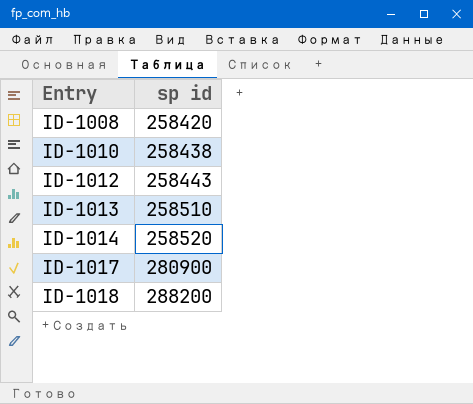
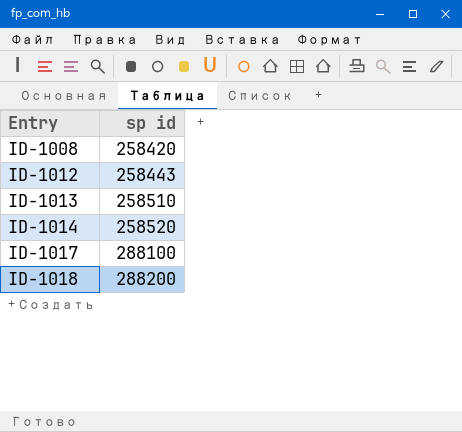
row ID-1010: 258438 -> none
ID-1017 | sp id: 280900 -> 288100

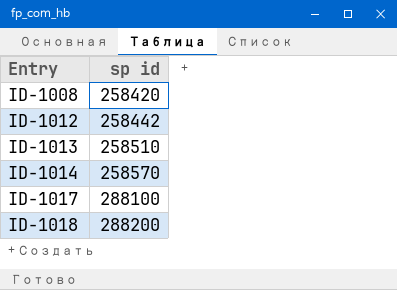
ID-1012 | sp id: 258443 -> 258442
ID-1014 | sp id: 258520 -> 258570

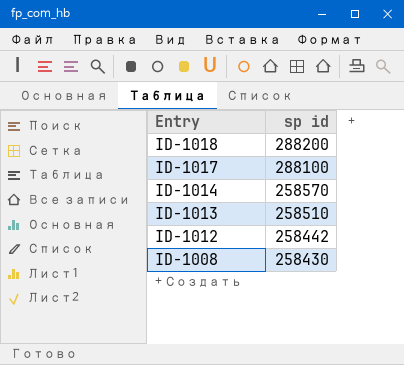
row order: Entry ascending -> Entry descending
ID-1008 | sp id: 258420 -> 258430

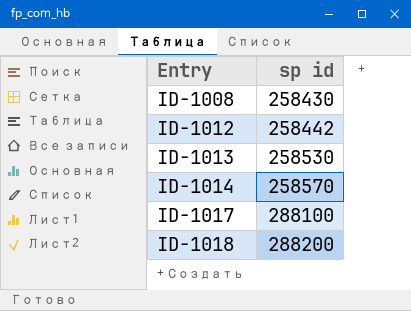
row order: Entry descending -> Entry ascending
ID-1013 | sp id: 258510 -> 258530

